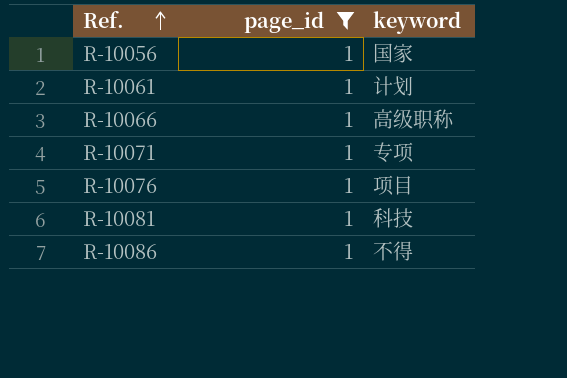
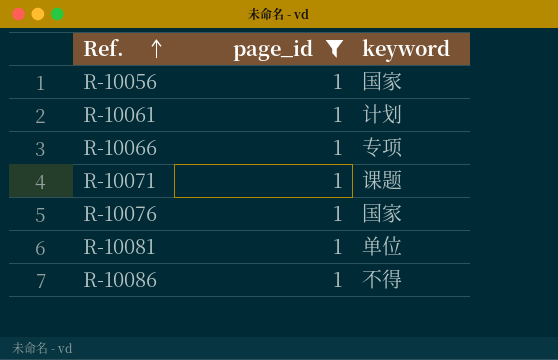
R-10066 | keyword: 高级职称 -> 专项
R-10071 | keyword: 专项 -> 课题
R-10076 | keyword: 项目 -> 国家
R-10081 | keyword: 科技 -> 单位

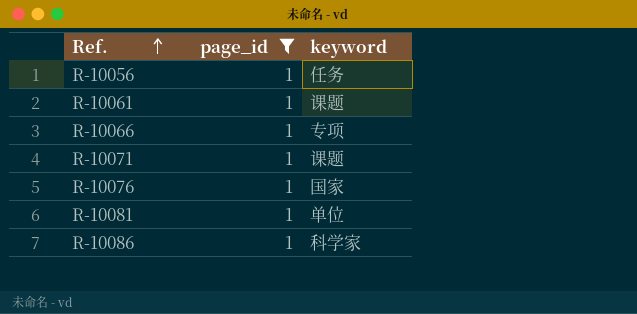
R-10056 | keyword: 国家 -> 任务
R-10061 | keyword: 计划 -> 课题
R-10086 | keyword: 不得 -> 科学家

